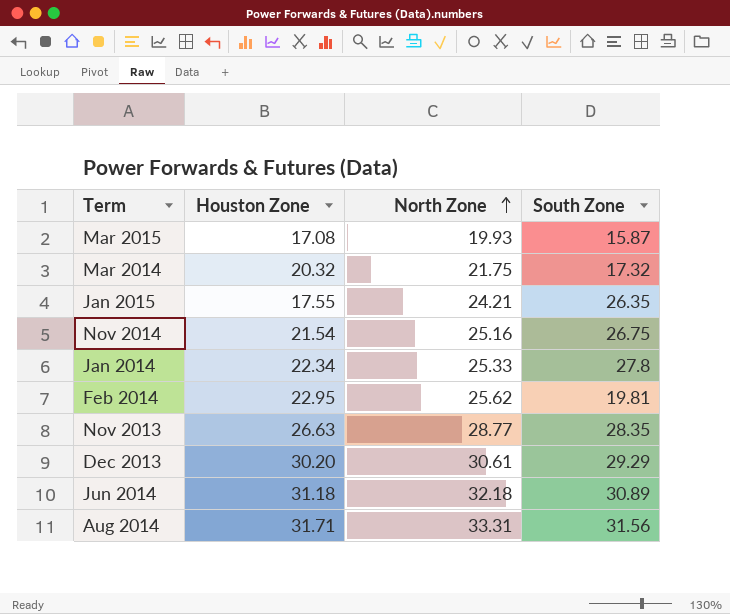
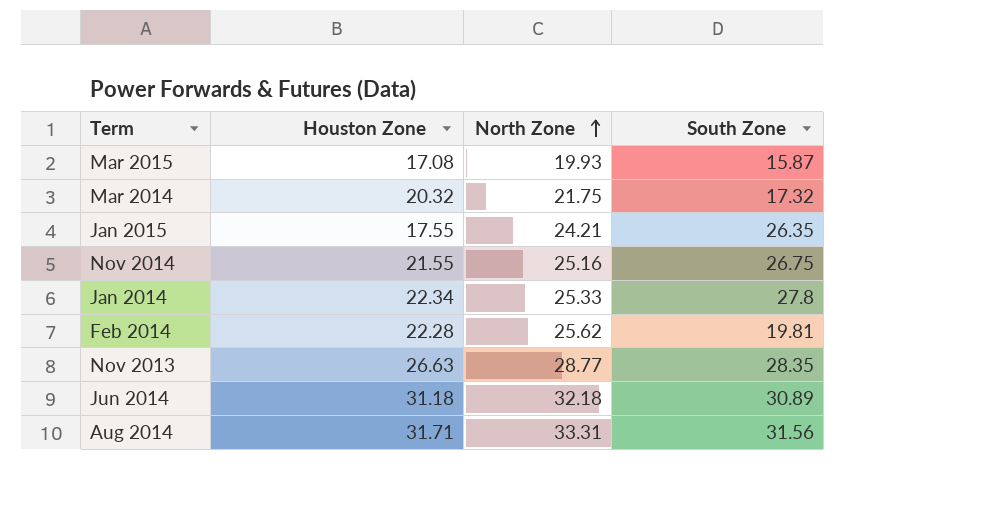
row Dec 2013: 30.20 | 30.61 | 29.29 -> none
Nov 2014 | Houston Zone: 21.54 -> 21.55
Feb 2014 | Houston Zone: 22.95 -> 22.28

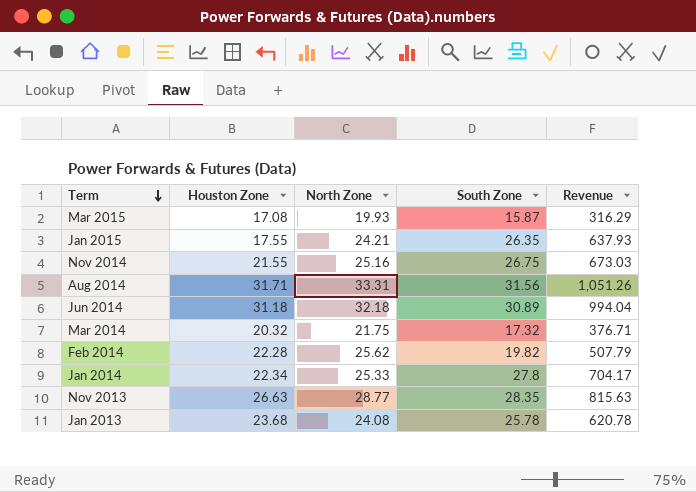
row order: North Zone ascending -> Term descending
column Revenue | formula: none -> [North Zone] * [South Zone]
Feb 2014 | South Zone: 19.81 -> 19.82
row Jan 2013: none -> 23.68 | 24.08 | 25.78 | 620.78

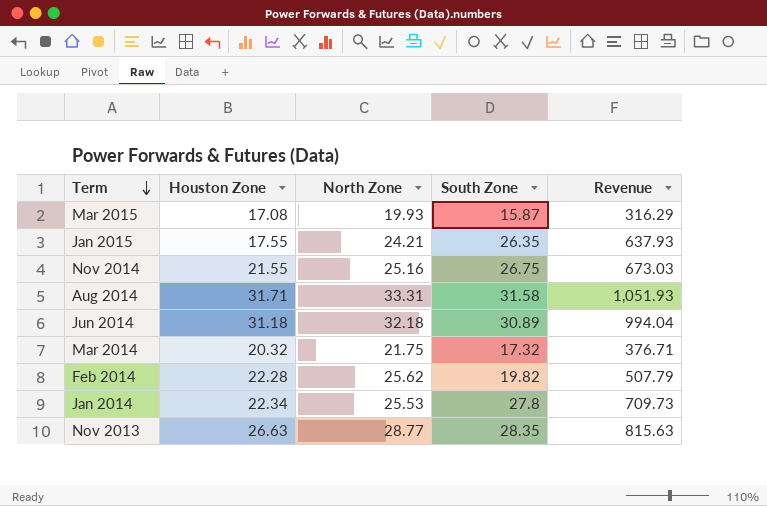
row Jan 2013: 23.68 | 24.08 | 25.78 | 620.78 -> none
Aug 2014 | South Zone: 31.56 -> 31.58
Aug 2014 | Revenue: 1,051.26 -> 1,051.93
Jan 2014 | North Zone: 25.33 -> 25.53
Jan 2014 | Revenue: 704.17 -> 709.73

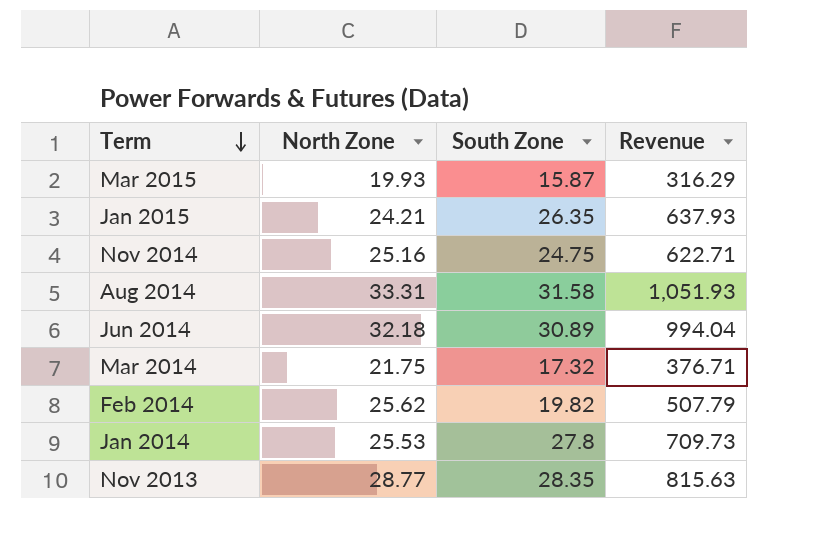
column Houston Zone | position: 2 -> none
Nov 2014 | South Zone: 26.75 -> 24.75
Nov 2014 | Revenue: 673.03 -> 622.71

